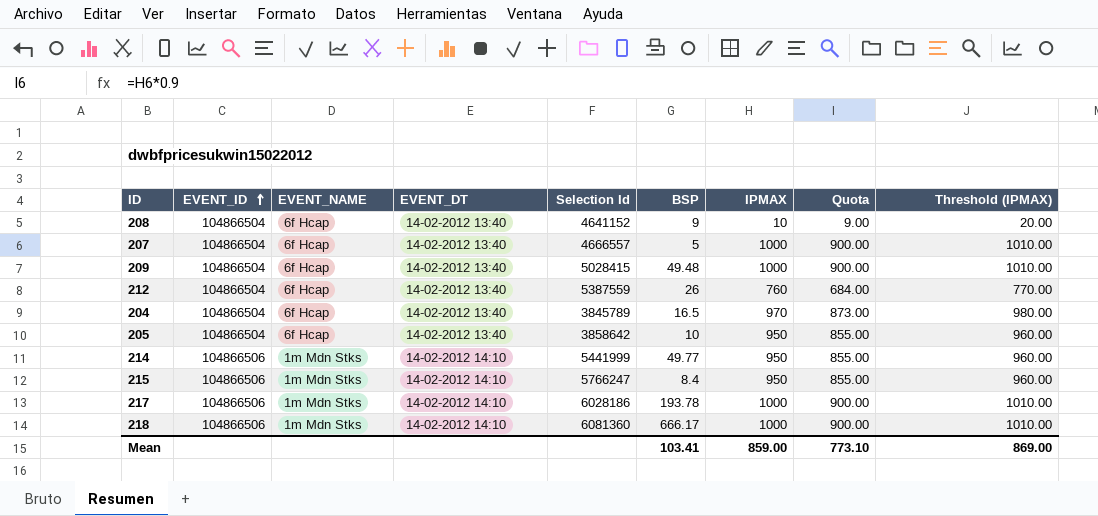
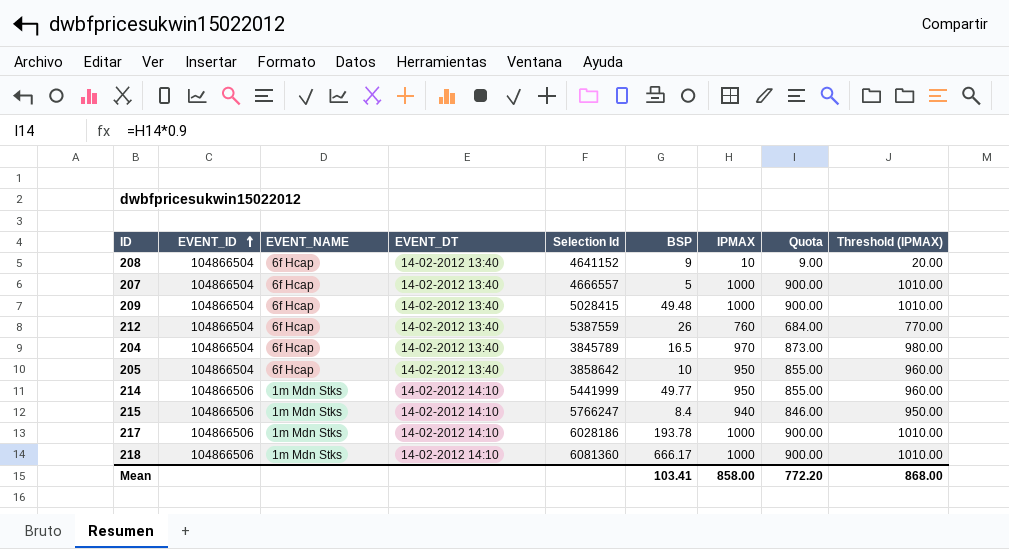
215 | IPMAX: 950 -> 940
215 | Quota: 855.00 -> 846.00
215 | Threshold (IPMAX): 960.00 -> 950.00
Mean | IPMAX: 859.00 -> 858.00
Mean | Quota: 773.10 -> 772.20
Mean | Threshold (IPMAX): 869.00 -> 868.00

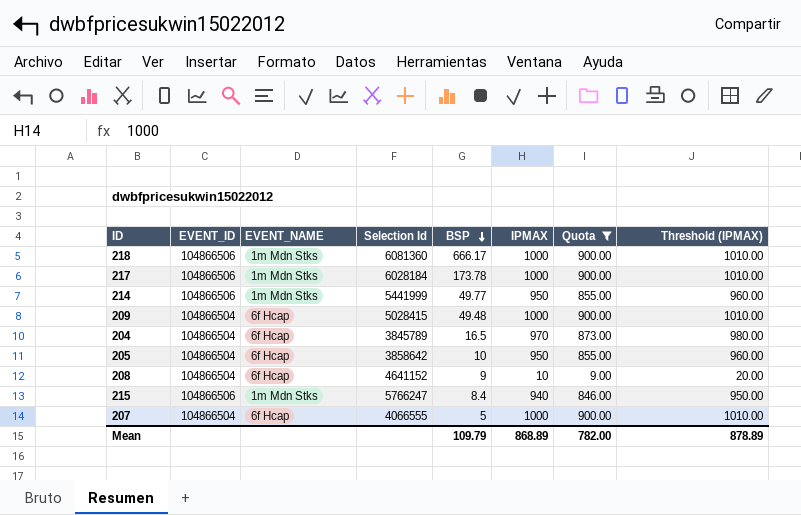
filter: none -> Quota != 684.00
row order: EVENT_ID ascending -> BSP descending
column EVENT_DT | position: 4 -> none
217 | Selection Id: 6028186 -> 6028184
217 | BSP: 193.78 -> 173.78
207 | Selection Id: 4666557 -> 4066555
Mean | BSP: 103.41 -> 109.79
Mean | IPMAX: 858.00 -> 868.89
Mean | Quota: 772.20 -> 782.00
Mean | Threshold (IPMAX): 868.00 -> 878.89

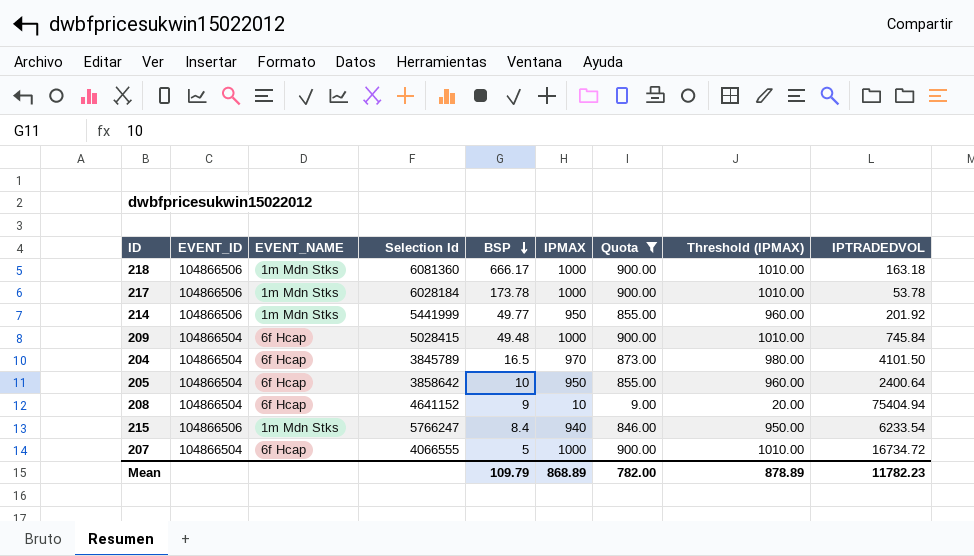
column IPTRADEDVOL | position: none -> 9

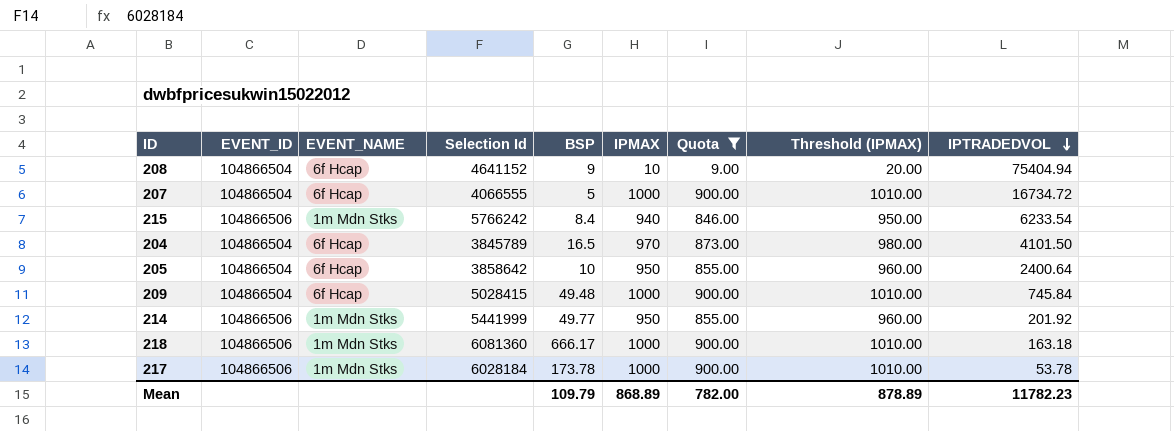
row order: BSP descending -> IPTRADEDVOL descending
215 | Selection Id: 5766247 -> 5766242

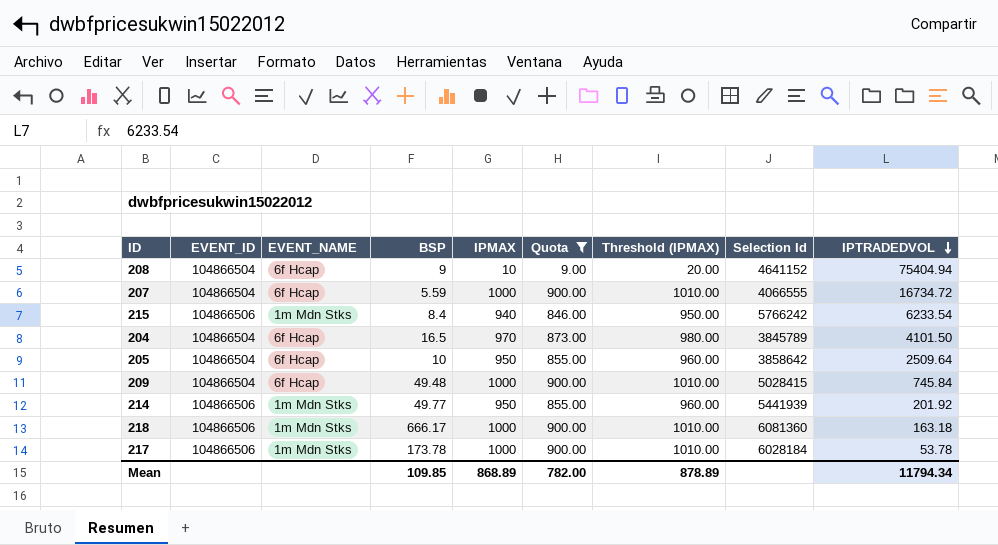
column Selection Id | position: 4 -> 8
207 | BSP: 5 -> 5.59
205 | IPTRADEDVOL: 2400.64 -> 2509.64
214 | Selection Id: 5441999 -> 5441939
Mean | BSP: 109.79 -> 109.85
Mean | IPTRADEDVOL: 11782.23 -> 11794.34

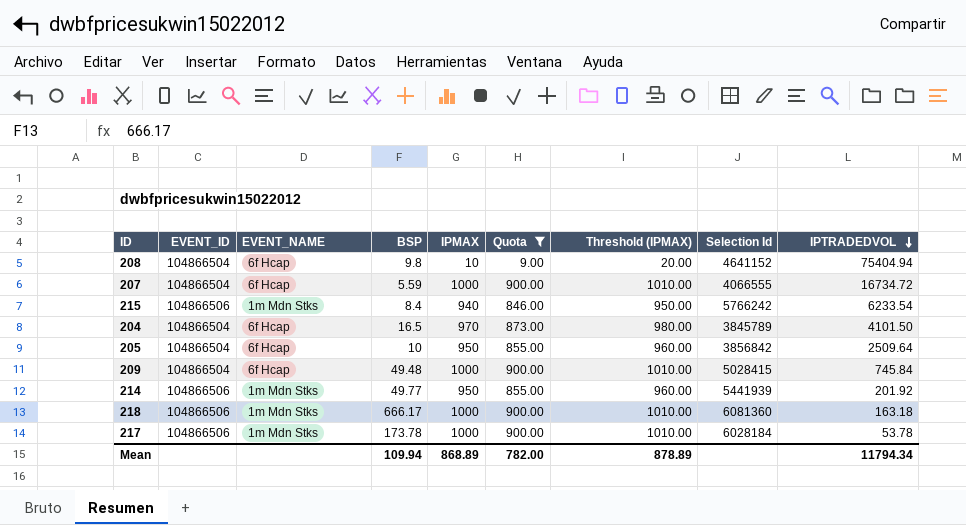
208 | BSP: 9 -> 9.8
205 | Selection Id: 3858642 -> 3856842
Mean | BSP: 109.85 -> 109.94

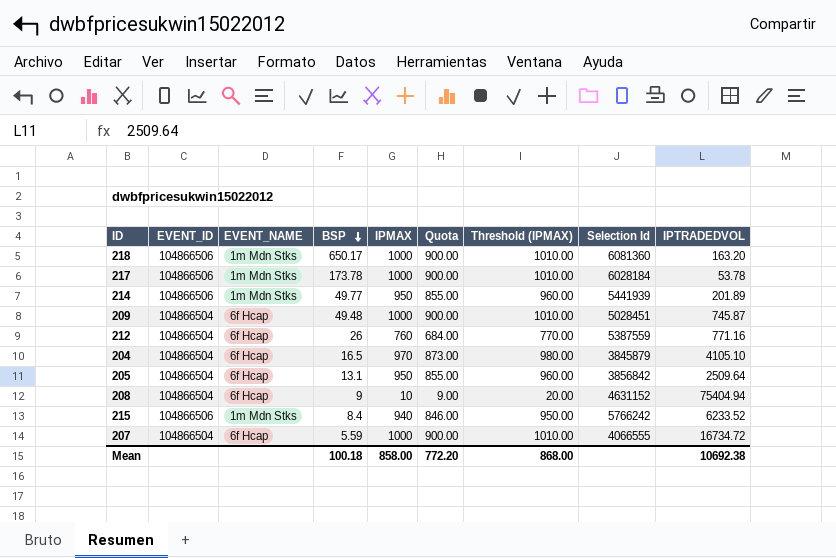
filter: Quota != 684.00 -> none
row order: IPTRADEDVOL descending -> BSP descending
218 | BSP: 666.17 -> 650.17
218 | IPTRADEDVOL: 163.18 -> 163.20
214 | IPTRADEDVOL: 201.92 -> 201.89
209 | Selection Id: 5028415 -> 5028451
209 | IPTRADEDVOL: 745.84 -> 745.87
204 | Selection Id: 3845789 -> 3845879
204 | IPTRADEDVOL: 4101.50 -> 4105.10
205 | BSP: 10 -> 13.1
208 | BSP: 9.8 -> 9
208 | Selection Id: 4641152 -> 4631152
215 | IPTRADEDVOL: 6233.54 -> 6233.52
Mean | BSP: 109.94 -> 100.18
Mean | IPMAX: 868.89 -> 858.00
Mean | Quota: 782.00 -> 772.20
Mean | Threshold (IPMAX): 878.89 -> 868.00
Mean | IPTRADEDVOL: 11794.34 -> 10692.38

